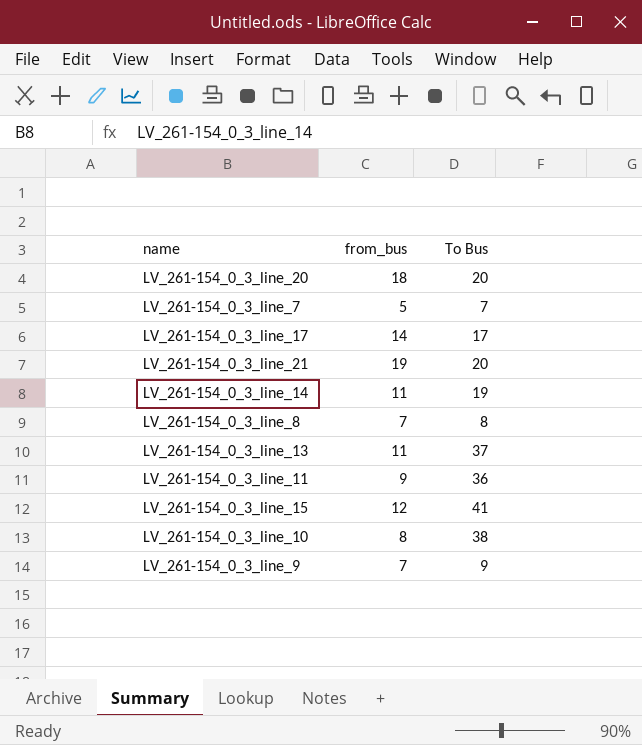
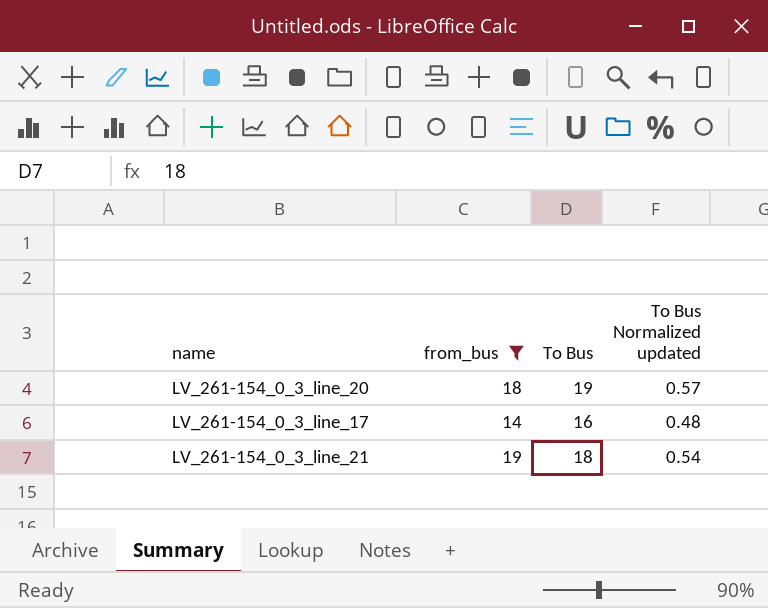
filter: none -> from_bus >= 14
column To Bus Normalized updated | formula: none -> [To Bus] * 0.03
LV_261-154_0_3_line_20 | To Bus: 20 -> 19
LV_261-154_0_3_line_17 | To Bus: 17 -> 16
LV_261-154_0_3_line_21 | To Bus: 20 -> 18

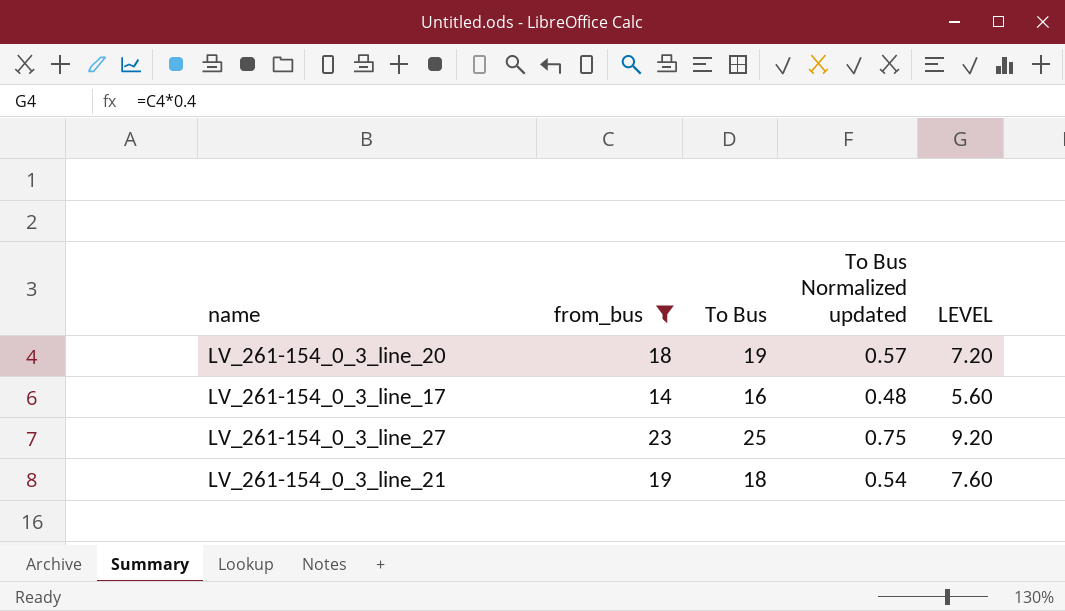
column LEVEL | formula: none -> [from_bus] * 0.4
row LV_261-154_0_3_line_27: none -> 23 | 25 | 0.75 | 9.20

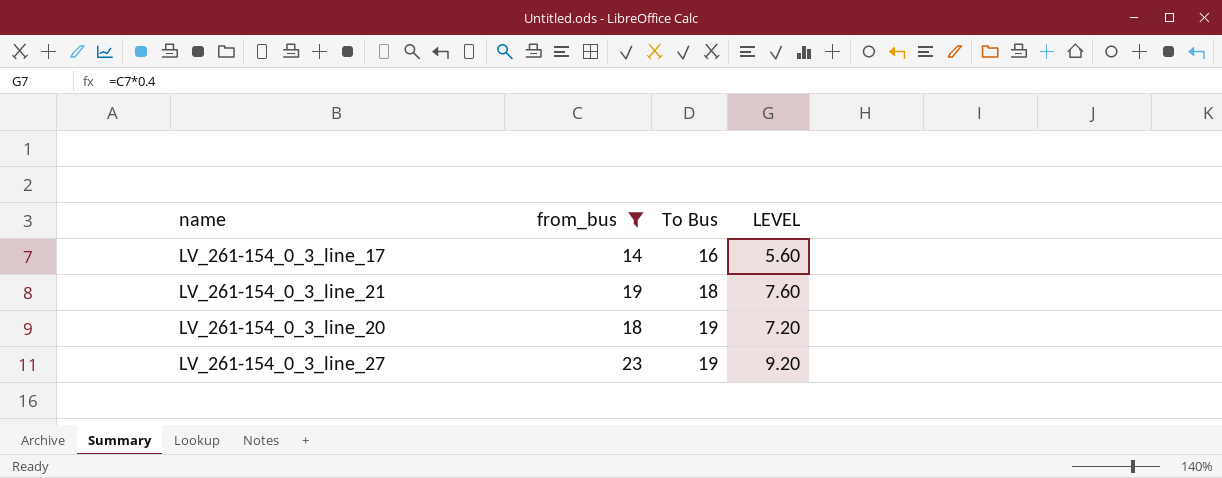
row order: none -> To Bus ascending
column To Bus Normalized updated | formula: [To Bus] * 0.03 -> none
LV_261-154_0_3_line_27 | To Bus: 25 -> 19

